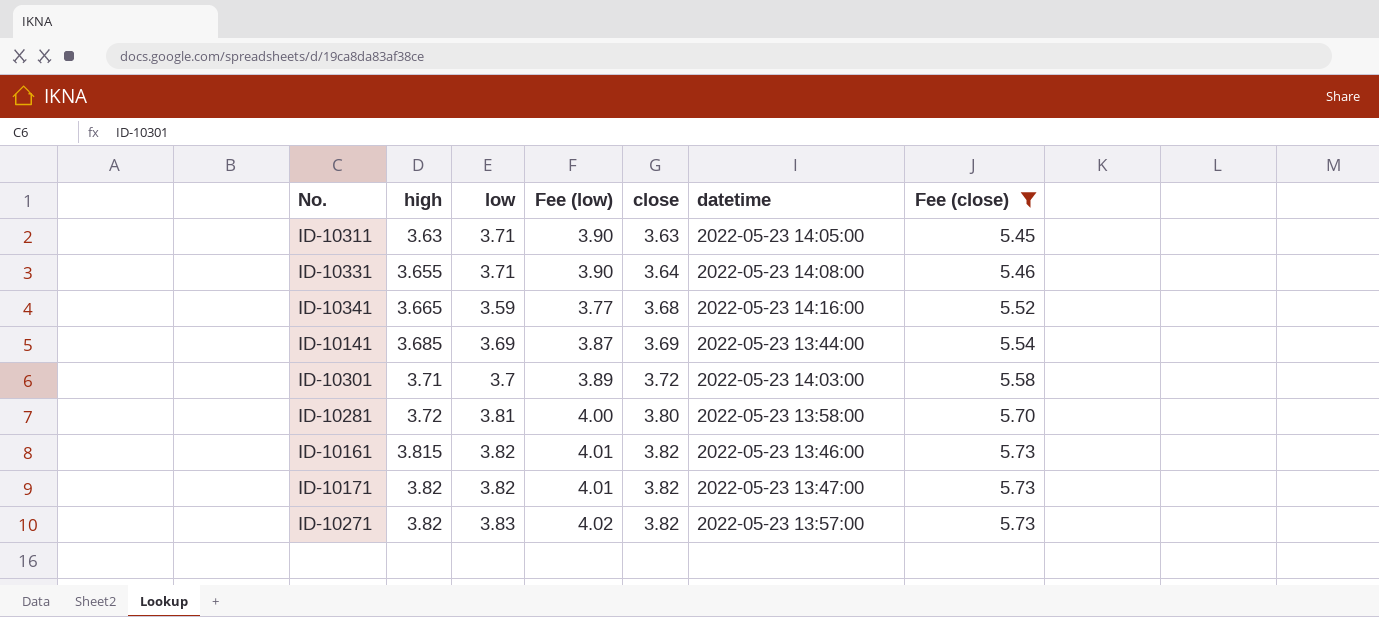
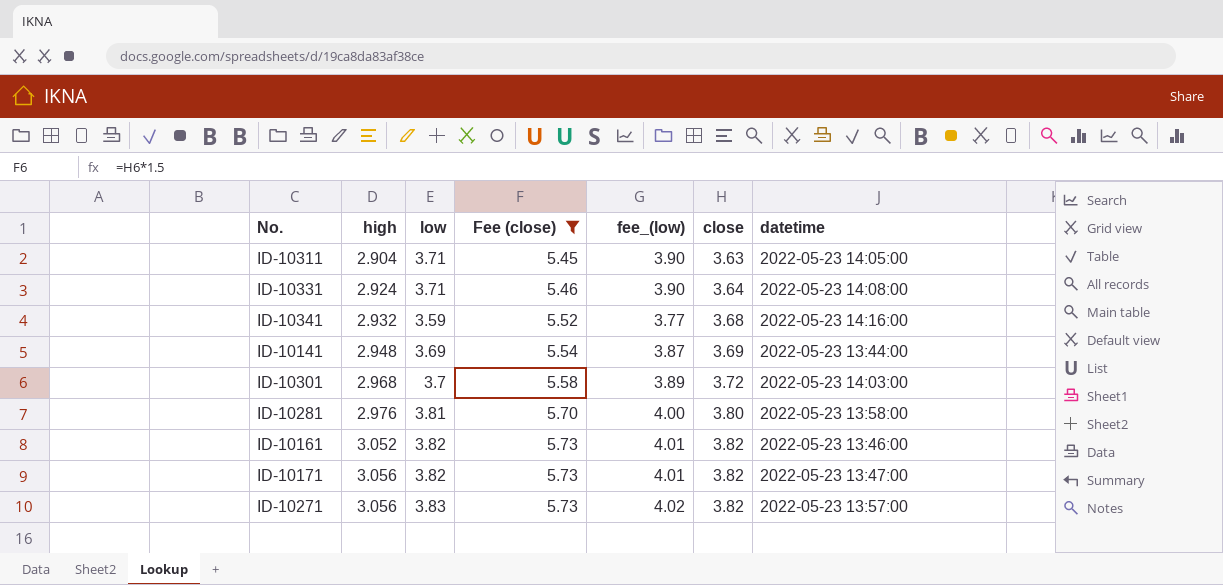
column Fee (close) | position: 7 -> 4
column name: Fee (low) -> fee_(low)
ID-10311 | high: 3.63 -> 2.904
ID-10331 | high: 3.655 -> 2.924
ID-10341 | high: 3.665 -> 2.932
ID-10141 | high: 3.685 -> 2.948
ID-10301 | high: 3.71 -> 2.968
ID-10281 | high: 3.72 -> 2.976
ID-10161 | high: 3.815 -> 3.052
ID-10171 | high: 3.82 -> 3.056
ID-10271 | high: 3.82 -> 3.056

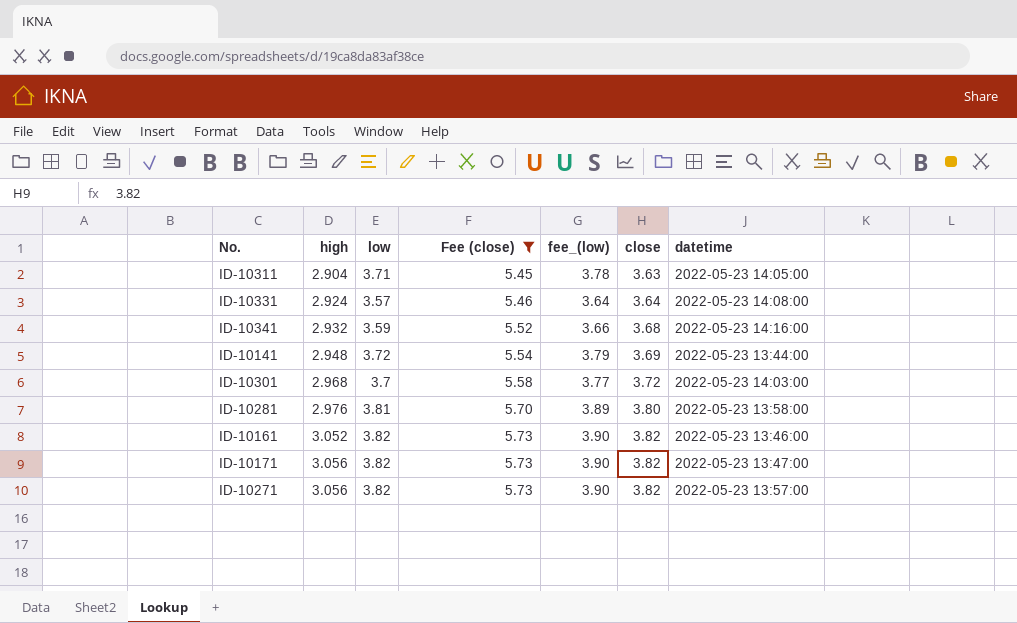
column fee_(low) | formula: [low] * 1.05 -> [low] * 1.02
ID-10331 | low: 3.71 -> 3.57
ID-10141 | low: 3.69 -> 3.72
ID-10271 | low: 3.83 -> 3.82

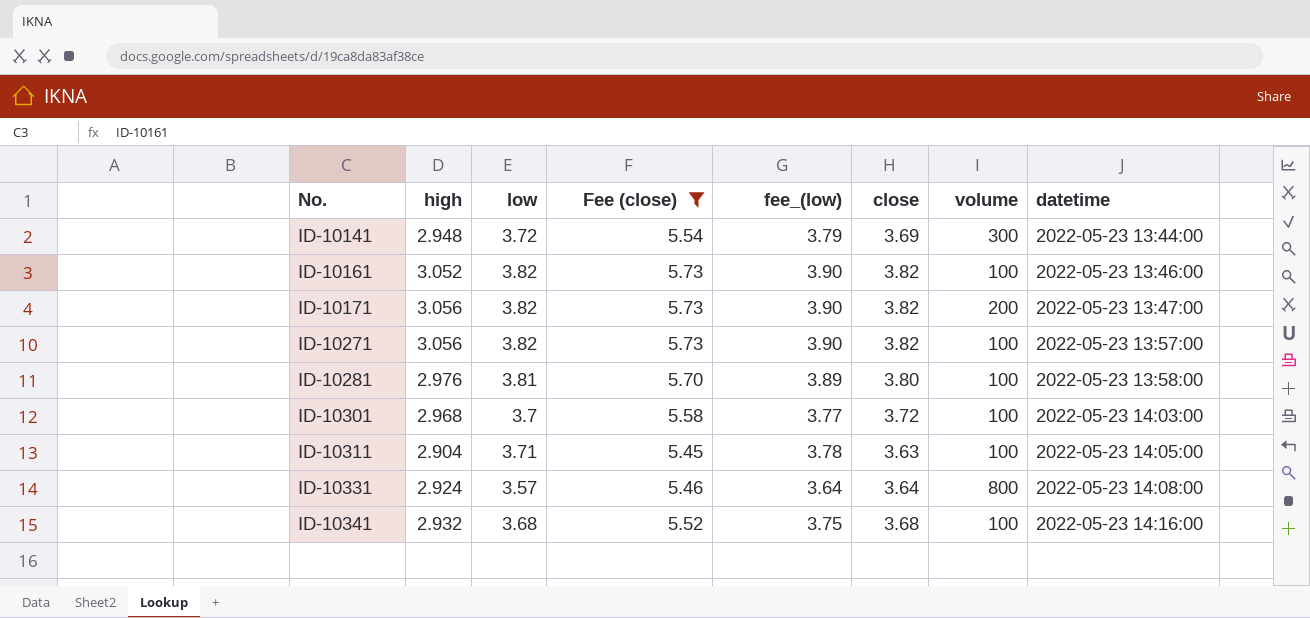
row order: high ascending -> No. ascending
column volume | position: none -> 7
ID-10341 | low: 3.59 -> 3.68
ID-10341 | fee_(low): 3.66 -> 3.75

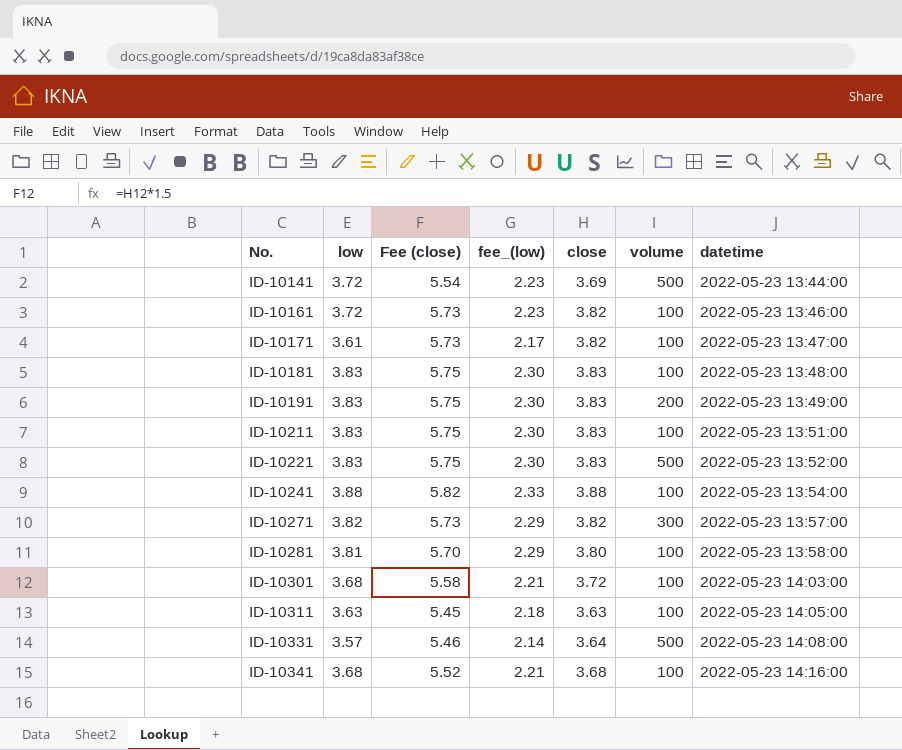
filter: Fee (close) <= 5.73 -> none
column high | position: 2 -> none
column fee_(low) | formula: [low] * 1.02 -> [low] * 0.6
ID-10141 | volume: 300 -> 500
ID-10161 | low: 3.82 -> 3.72
ID-10171 | low: 3.82 -> 3.61
ID-10171 | volume: 200 -> 100
ID-10271 | volume: 100 -> 300
ID-10301 | low: 3.7 -> 3.68
ID-10311 | low: 3.71 -> 3.63
ID-10331 | volume: 800 -> 500

